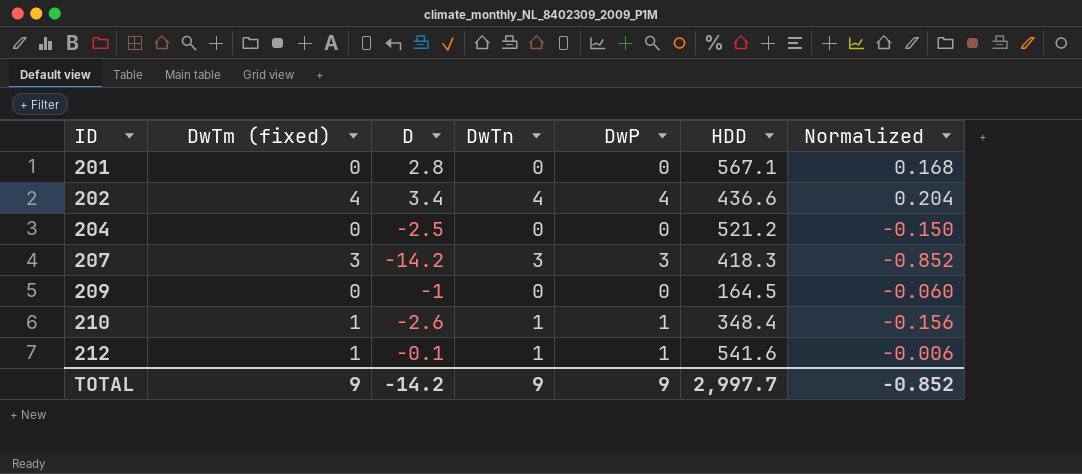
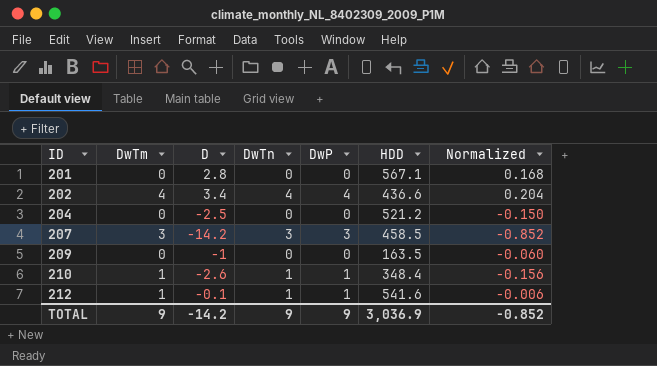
column name: DwTm (fixed) -> DwTm
207 | HDD: 418.3 -> 458.5
209 | HDD: 164.5 -> 163.5
TOTAL | HDD: 2,997.7 -> 3,036.9

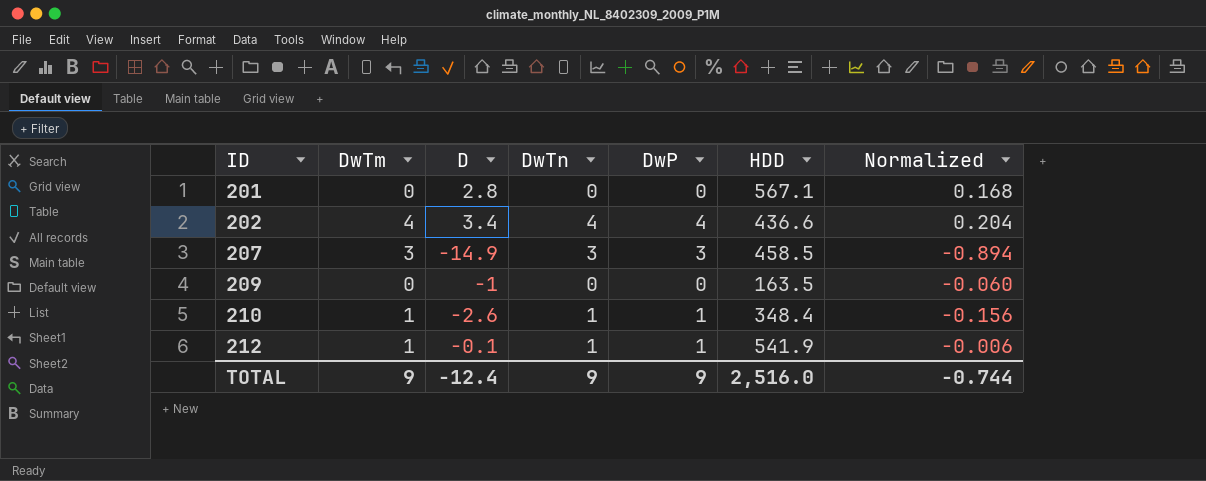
row 204: 0 | -2.5 | 0 | 0 | 521.2 | -0.150 -> none
207 | D: -14.2 -> -14.9
207 | Normalized: -0.852 -> -0.894
212 | HDD: 541.6 -> 541.9
TOTAL | D: -14.2 -> -12.4
TOTAL | HDD: 3,036.9 -> 2,516.0
TOTAL | Normalized: -0.852 -> -0.744

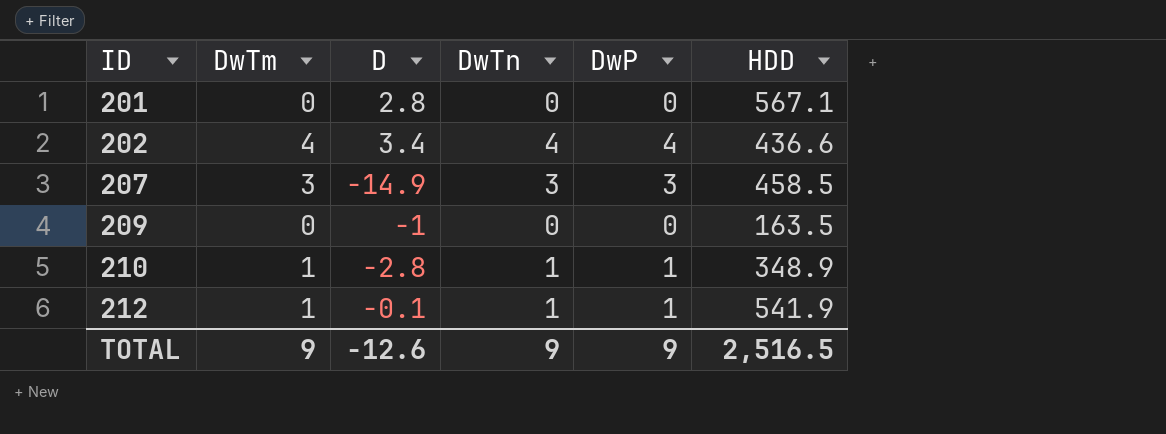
column Normalized | formula: [D] * 0.06 -> none
210 | D: -2.6 -> -2.8
210 | HDD: 348.4 -> 348.9
TOTAL | D: -12.4 -> -12.6
TOTAL | HDD: 2,516.0 -> 2,516.5

